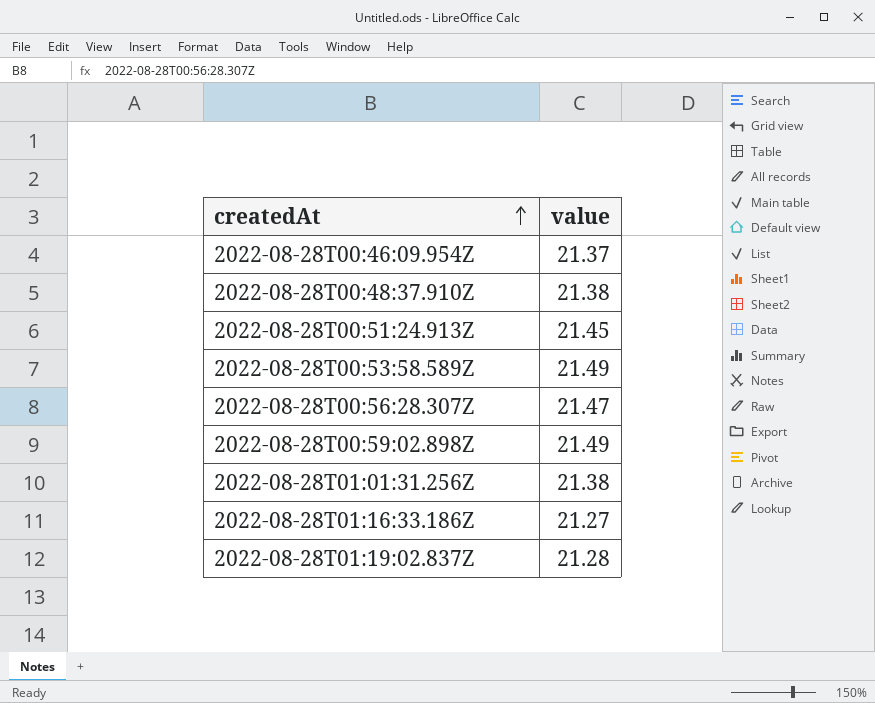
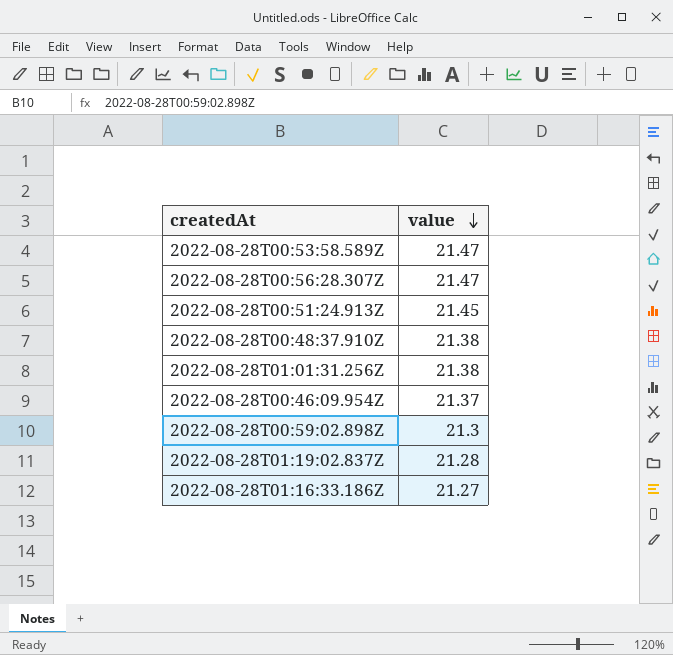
row order: createdAt ascending -> value descending
2022-08-28T00:53:58.589Z | value: 21.49 -> 21.47
2022-08-28T00:59:02.898Z | value: 21.49 -> 21.3

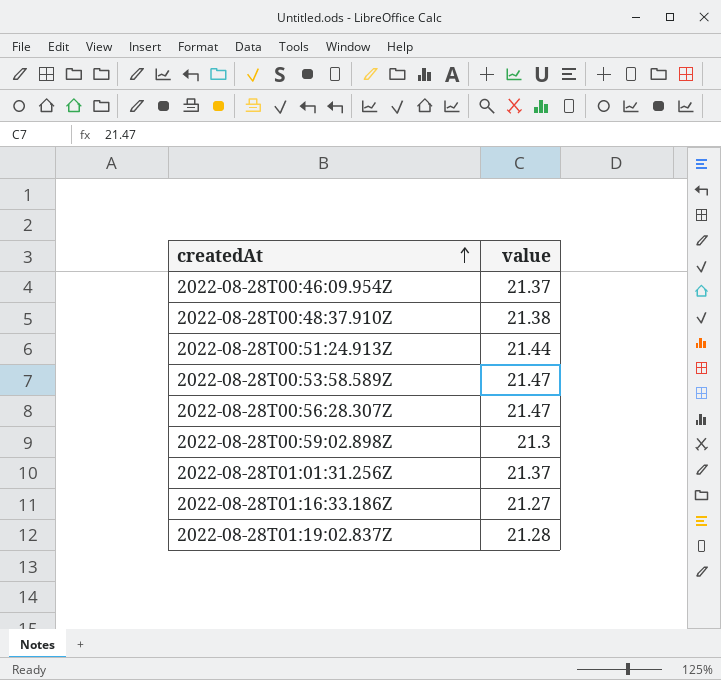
row order: value descending -> createdAt ascending
2022-08-28T00:51:24.913Z | value: 21.45 -> 21.44
2022-08-28T01:01:31.256Z | value: 21.38 -> 21.37

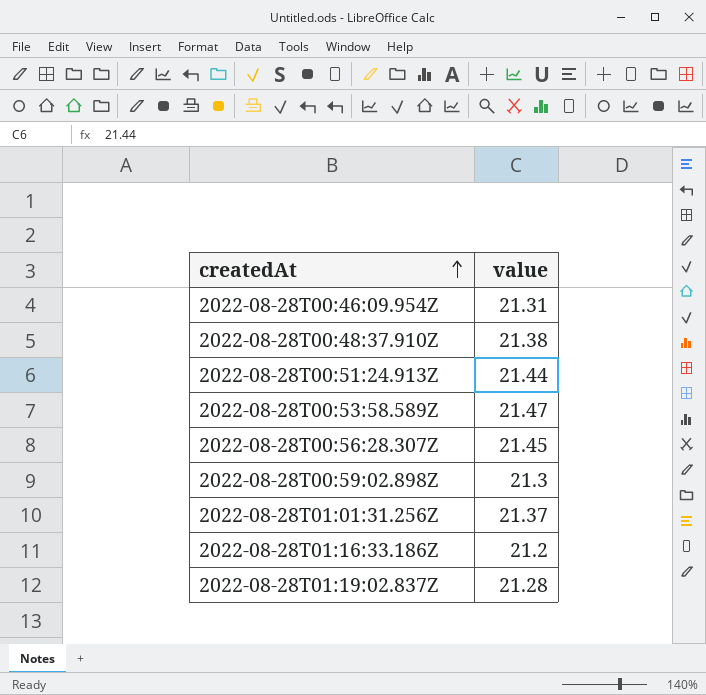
2022-08-28T00:46:09.954Z | value: 21.37 -> 21.31
2022-08-28T00:56:28.307Z | value: 21.47 -> 21.45
2022-08-28T01:16:33.186Z | value: 21.27 -> 21.2

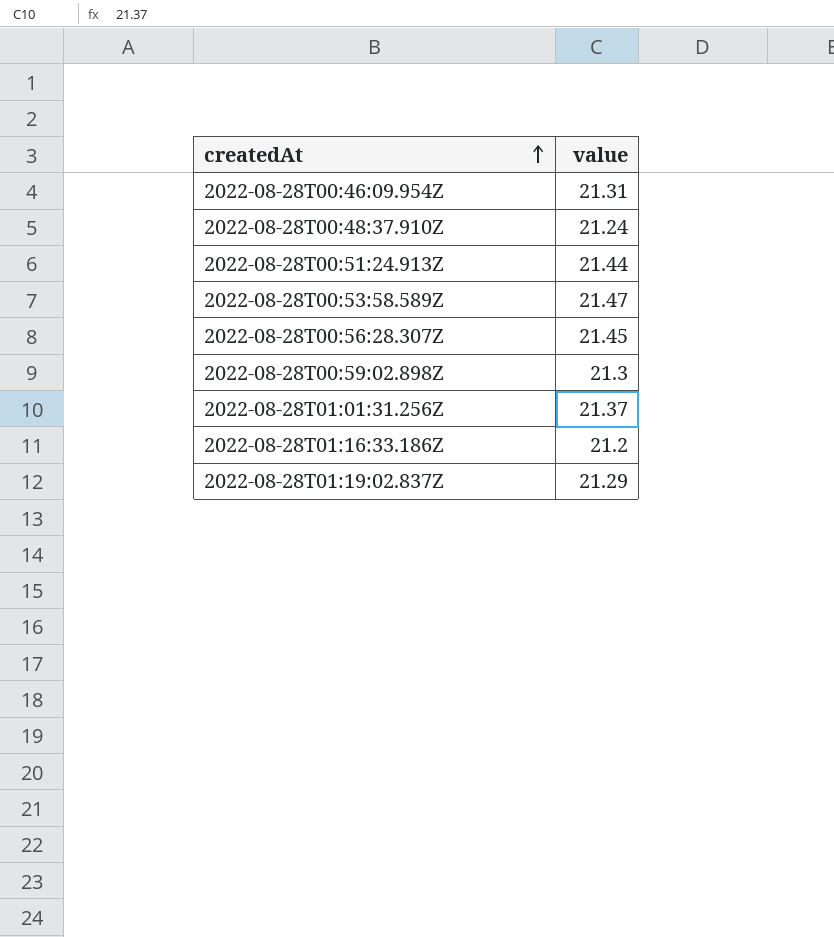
2022-08-28T00:48:37.910Z | value: 21.38 -> 21.24
2022-08-28T01:19:02.837Z | value: 21.28 -> 21.29

